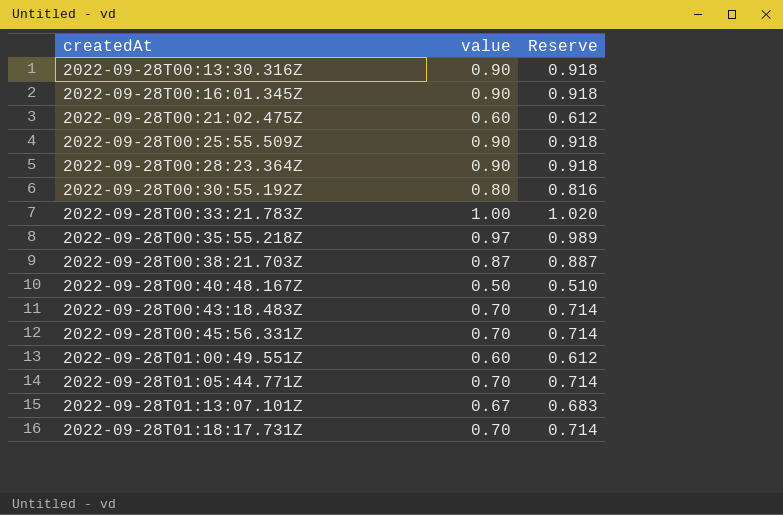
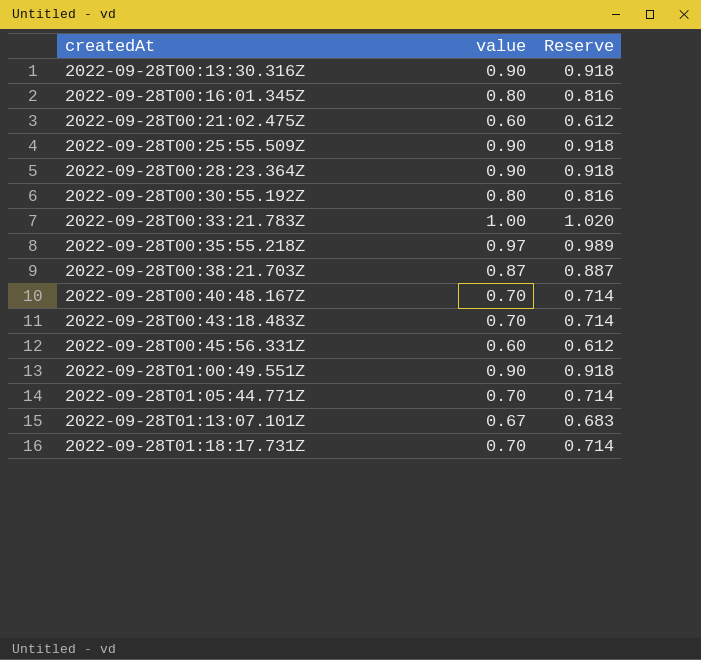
2022-09-28T00:16:01.345Z | value: 0.90 -> 0.80
2022-09-28T00:16:01.345Z | Reserve: 0.918 -> 0.816
2022-09-28T00:40:48.167Z | value: 0.50 -> 0.70
2022-09-28T00:40:48.167Z | Reserve: 0.510 -> 0.714
2022-09-28T00:45:56.331Z | value: 0.70 -> 0.60
2022-09-28T00:45:56.331Z | Reserve: 0.714 -> 0.612
2022-09-28T01:00:49.551Z | value: 0.60 -> 0.90
2022-09-28T01:00:49.551Z | Reserve: 0.612 -> 0.918

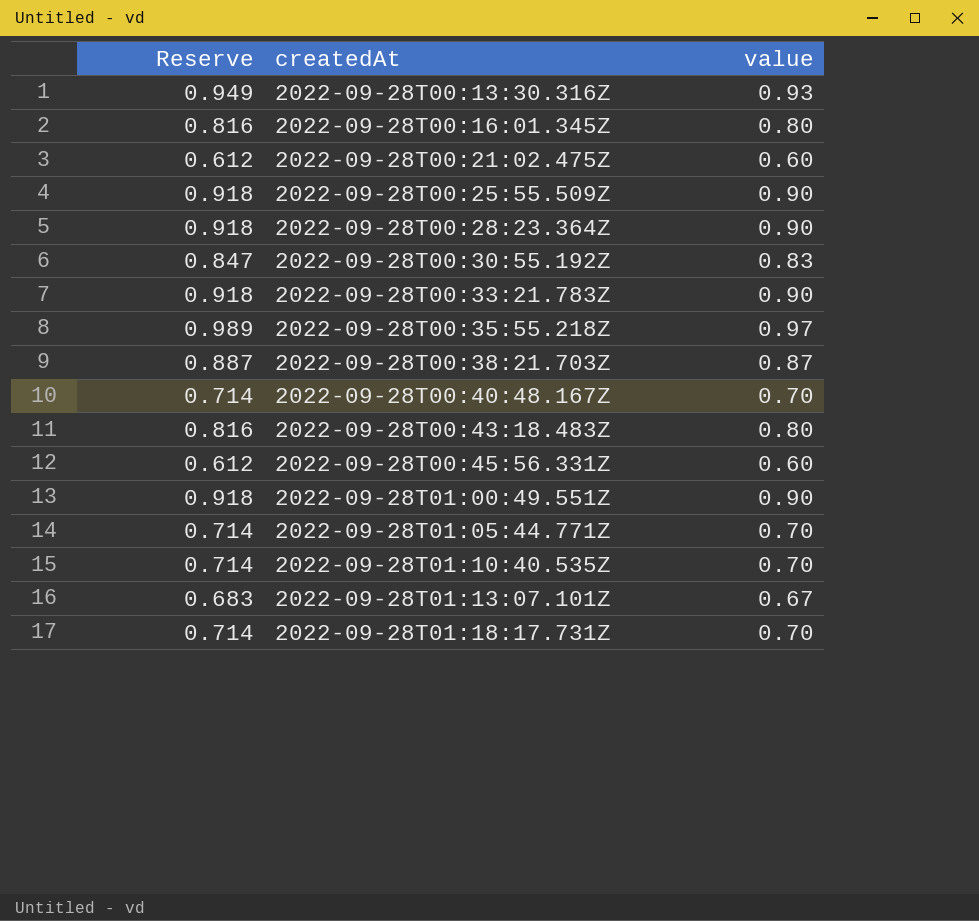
column Reserve | position: 3 -> 1
2022-09-28T00:13:30.316Z | Reserve: 0.918 -> 0.949
2022-09-28T00:13:30.316Z | value: 0.90 -> 0.93
2022-09-28T00:30:55.192Z | Reserve: 0.816 -> 0.847
2022-09-28T00:30:55.192Z | value: 0.80 -> 0.83
2022-09-28T00:33:21.783Z | Reserve: 1.020 -> 0.918
2022-09-28T00:33:21.783Z | value: 1.00 -> 0.90
2022-09-28T00:43:18.483Z | Reserve: 0.714 -> 0.816
2022-09-28T00:43:18.483Z | value: 0.70 -> 0.80
row 2022-09-28T01:10:40.535Z: none -> 0.714 | 0.70

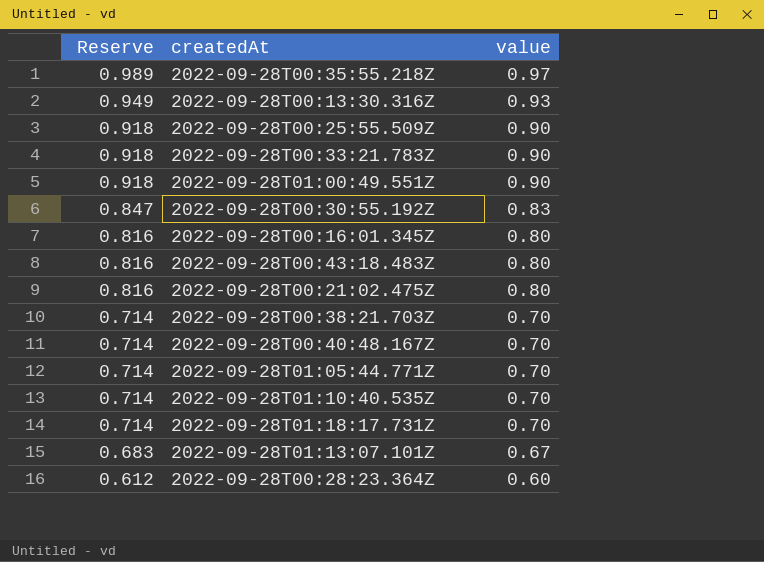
row order: createdAt ascending -> Reserve descending
row 2022-09-28T00:45:56.331Z: 0.612 | 0.60 -> none
2022-09-28T00:21:02.475Z | Reserve: 0.612 -> 0.816
2022-09-28T00:21:02.475Z | value: 0.60 -> 0.80
2022-09-28T00:38:21.703Z | Reserve: 0.887 -> 0.714
2022-09-28T00:38:21.703Z | value: 0.87 -> 0.70
2022-09-28T00:28:23.364Z | Reserve: 0.918 -> 0.612
2022-09-28T00:28:23.364Z | value: 0.90 -> 0.60

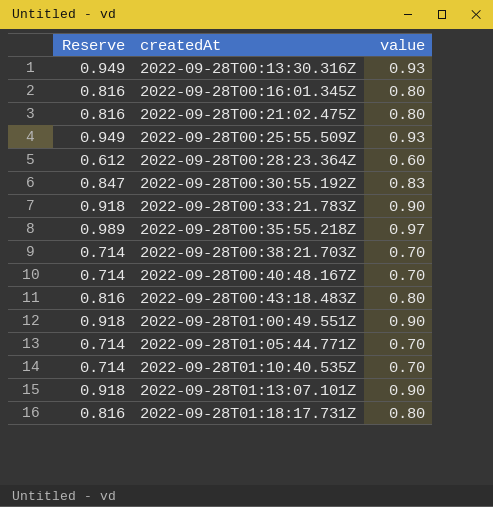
row order: Reserve descending -> createdAt ascending
2022-09-28T00:25:55.509Z | Reserve: 0.918 -> 0.949
2022-09-28T00:25:55.509Z | value: 0.90 -> 0.93
2022-09-28T01:13:07.101Z | Reserve: 0.683 -> 0.918
2022-09-28T01:13:07.101Z | value: 0.67 -> 0.90
2022-09-28T01:18:17.731Z | Reserve: 0.714 -> 0.816
2022-09-28T01:18:17.731Z | value: 0.70 -> 0.80

